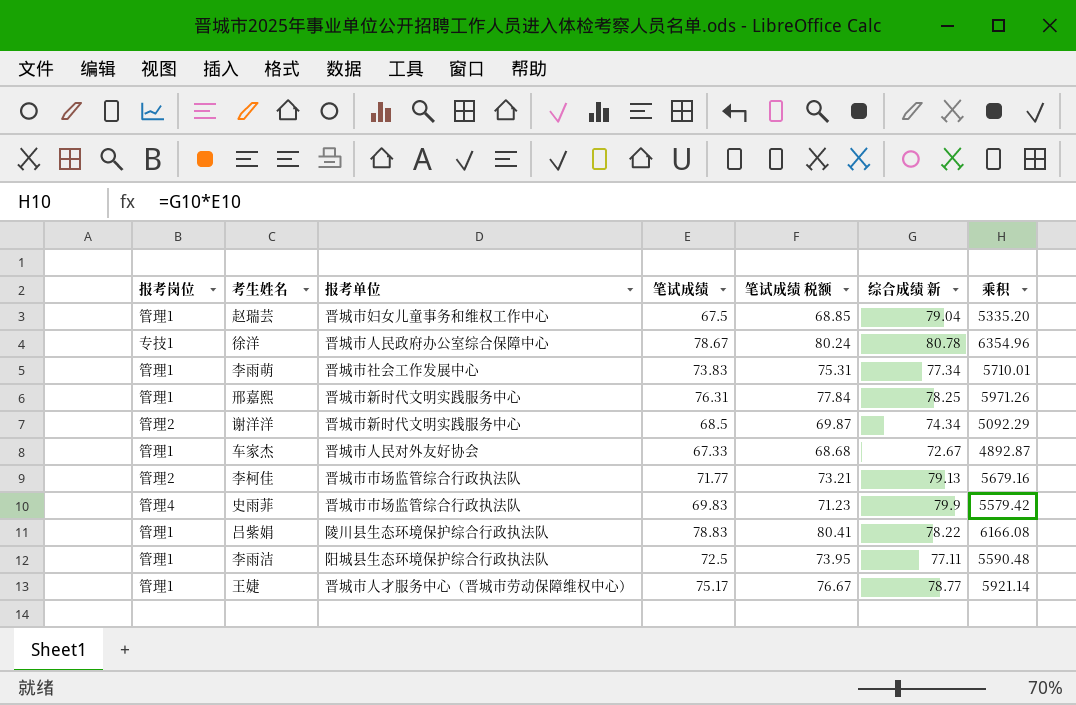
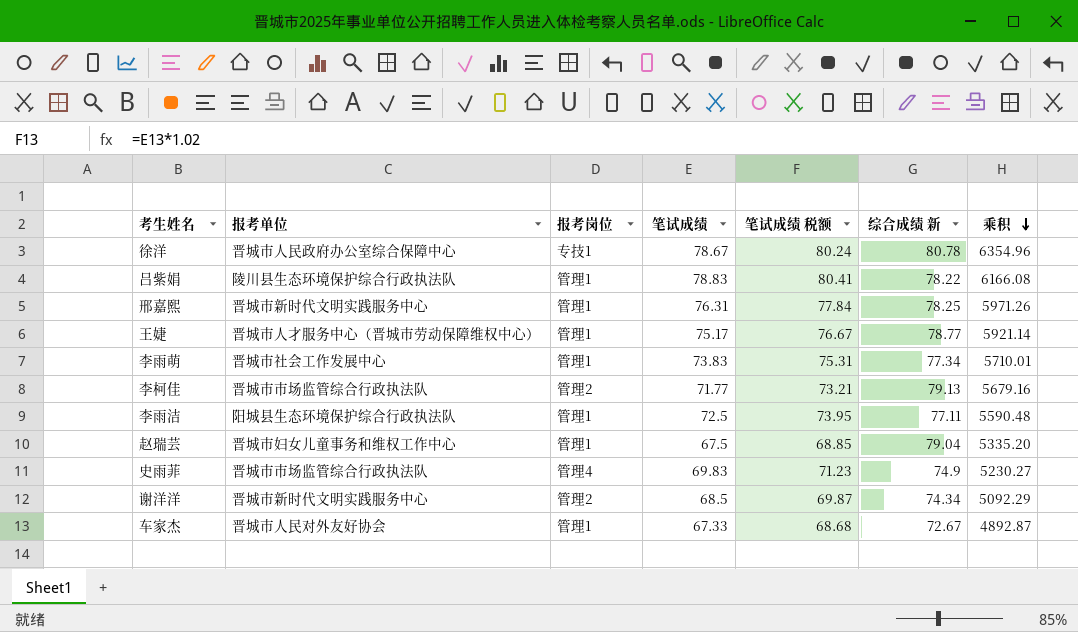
row order: none -> 乘积 descending
column 报考岗位 | position: 1 -> 3
史雨菲 | 综合成绩 新: 79.9 -> 74.9
史雨菲 | 乘积: 5579.42 -> 5230.27

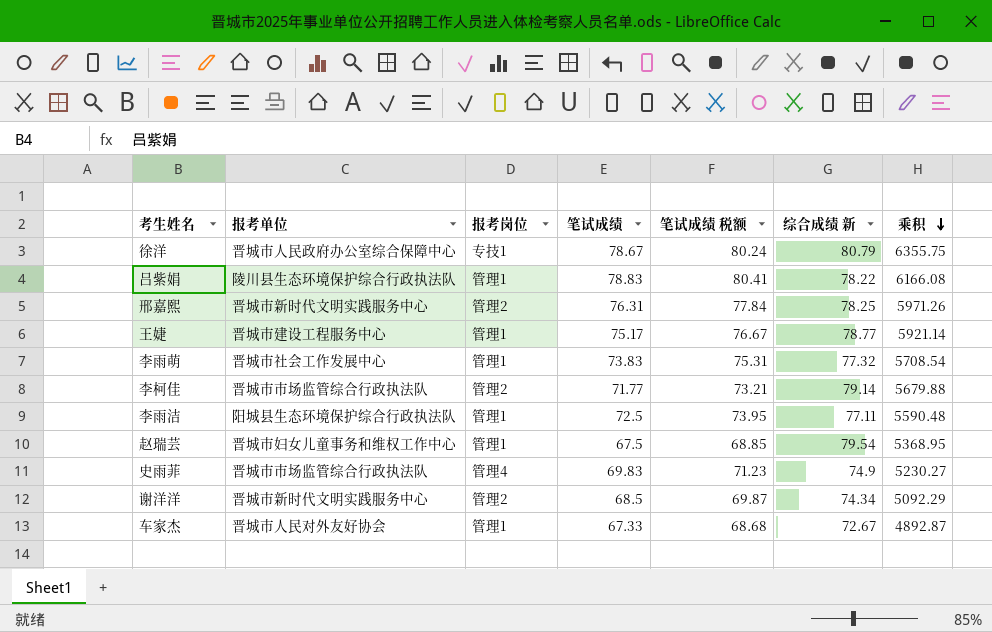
徐洋 | 综合成绩 新: 80.78 -> 80.79
徐洋 | 乘积: 6354.96 -> 6355.75
邢嘉熙 | 报考岗位: 管理1 -> 管理2
王婕 | 报考单位: 晋城市人才服务中心（晋城市劳动保障维权中心） -> 晋城市建设工程服务中心
李雨萌 | 综合成绩 新: 77.34 -> 77.32
李雨萌 | 乘积: 5710.01 -> 5708.54
李柯佳 | 综合成绩 新: 79.13 -> 79.14
李柯佳 | 乘积: 5679.16 -> 5679.88
赵瑞芸 | 综合成绩 新: 79.04 -> 79.54
赵瑞芸 | 乘积: 5335.20 -> 5368.95

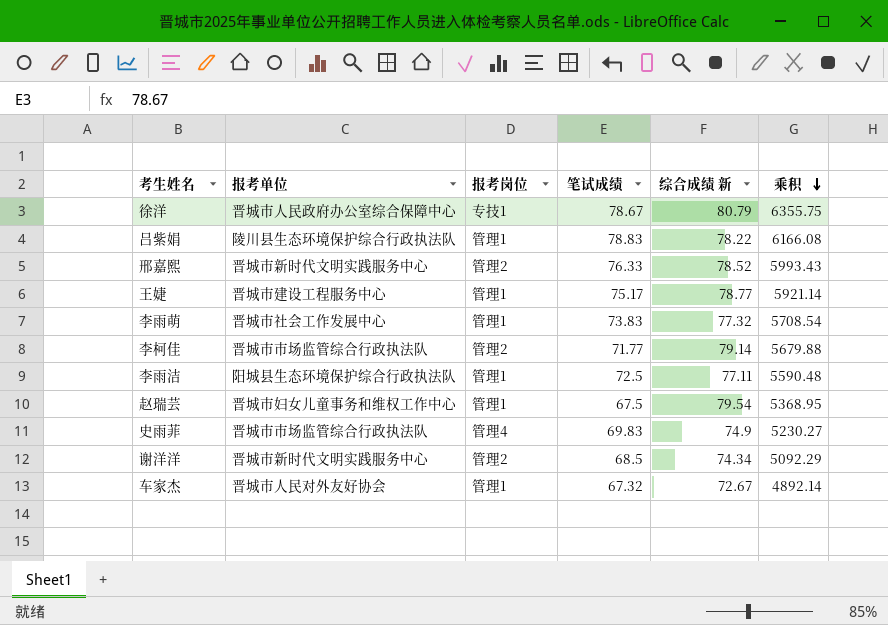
column 笔试成绩 税额 | formula: [笔试成绩] * 1.02 -> none
邢嘉熙 | 笔试成绩: 76.31 -> 76.33
邢嘉熙 | 综合成绩 新: 78.25 -> 78.52
邢嘉熙 | 乘积: 5971.26 -> 5993.43
车家杰 | 笔试成绩: 67.33 -> 67.32
车家杰 | 乘积: 4892.87 -> 4892.14

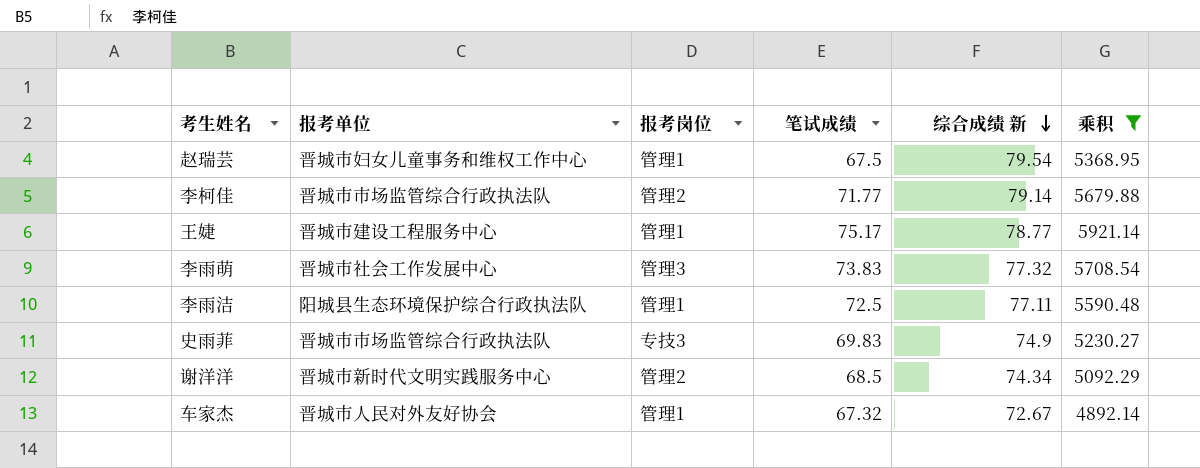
filter: none -> 乘积 <= 5921.14
row order: 乘积 descending -> 综合成绩 新 descending
李雨萌 | 报考岗位: 管理1 -> 管理3
史雨菲 | 报考岗位: 管理4 -> 专技3

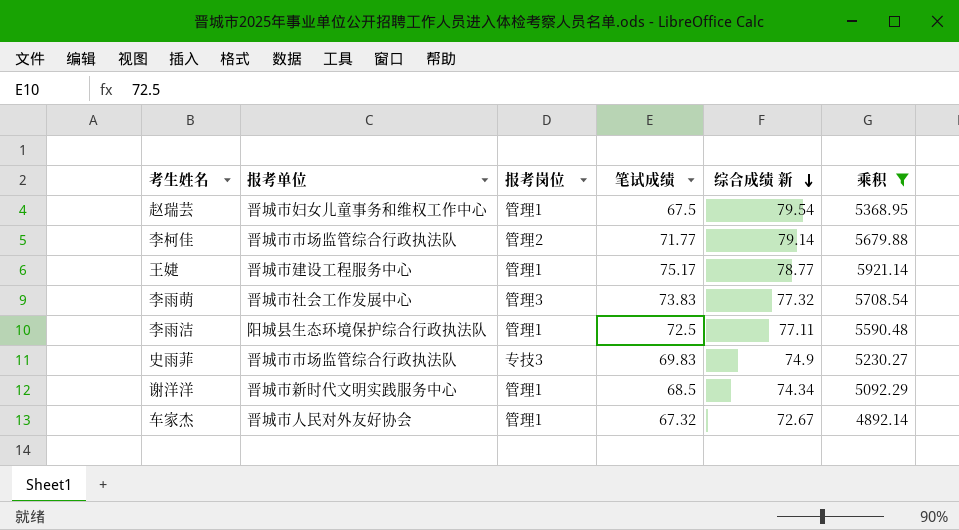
谢洋洋 | 报考岗位: 管理2 -> 管理1

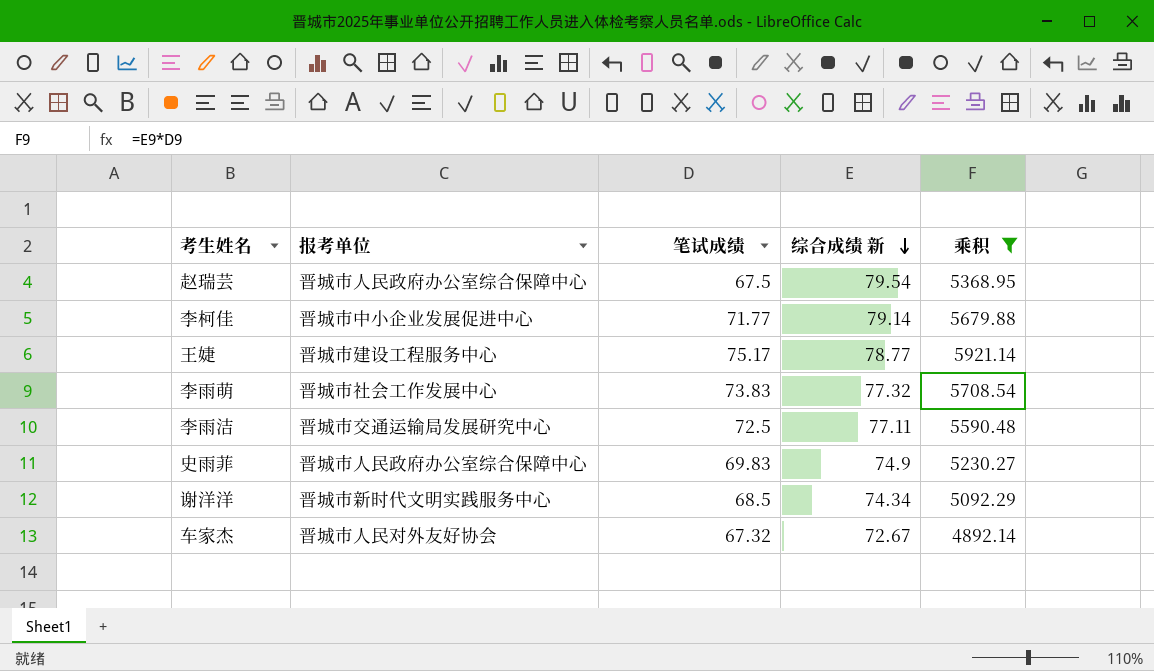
column 报考岗位 | position: 3 -> none
赵瑞芸 | 报考单位: 晋城市妇女儿童事务和维权工作中心 -> 晋城市人民政府办公室综合保障中心
李柯佳 | 报考单位: 晋城市市场监管综合行政执法队 -> 晋城市中小企业发展促进中心
李雨洁 | 报考单位: 阳城县生态环境保护综合行政执法队 -> 晋城市交通运输局发展研究中心
史雨菲 | 报考单位: 晋城市市场监管综合行政执法队 -> 晋城市人民政府办公室综合保障中心

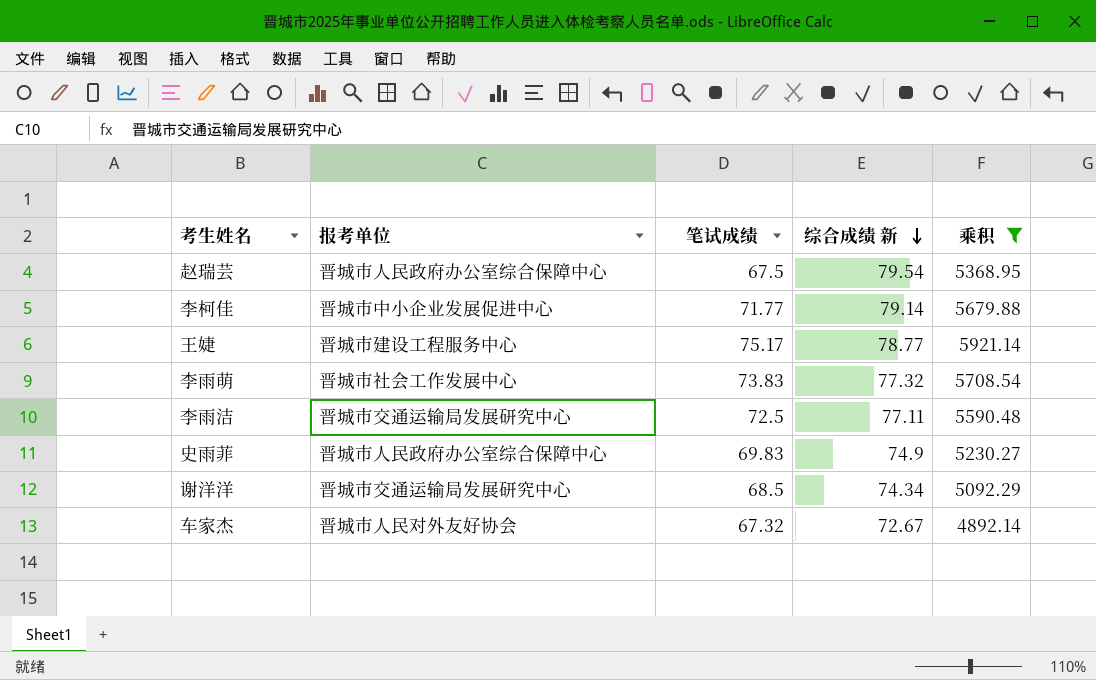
谢洋洋 | 报考单位: 晋城市新时代文明实践服务中心 -> 晋城市交通运输局发展研究中心

